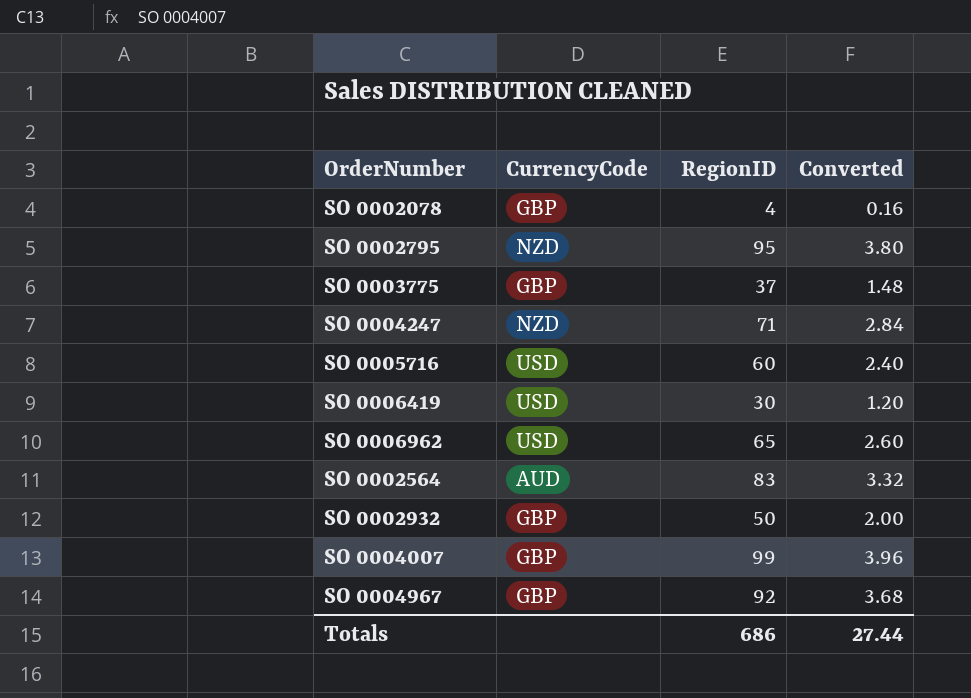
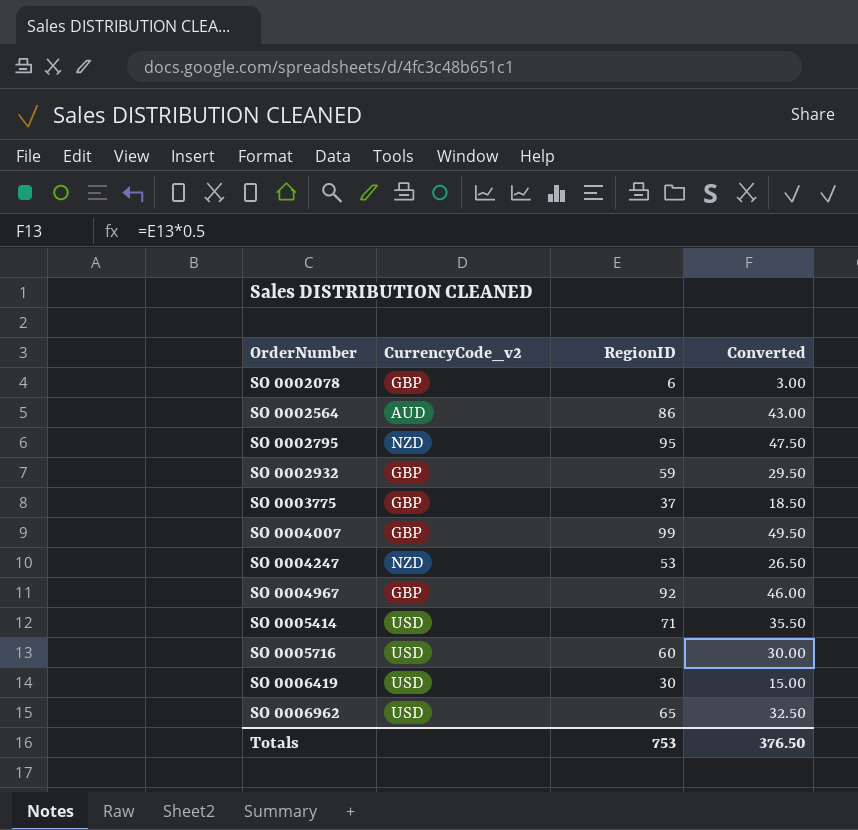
row order: none -> OrderNumber ascending
column name: CurrencyCode -> CurrencyCode_v2
column Converted | formula: [RegionID] * 0.04 -> [RegionID] * 0.5
SO 0002078 | RegionID: 4 -> 6
SO 0002564 | RegionID: 83 -> 86
SO 0002932 | RegionID: 50 -> 59
SO 0004247 | RegionID: 71 -> 53
row SO 0005414: none -> USD | 71 | 35.50
Totals | RegionID: 686 -> 753
Totals | Converted: 27.44 -> 376.50

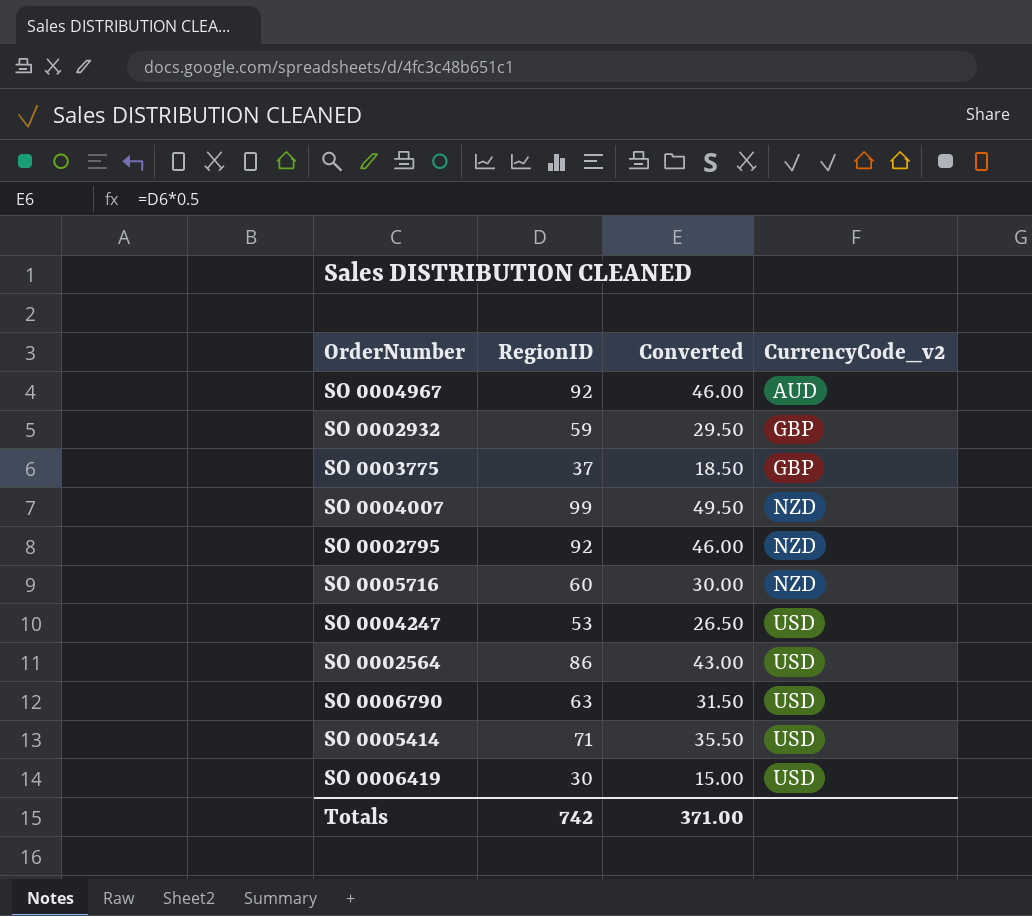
row order: OrderNumber ascending -> CurrencyCode_v2 ascending
column CurrencyCode_v2 | position: 2 -> 4
row SO 0002078: GBP | 6 | 3.00 -> none
row SO 0006962: USD | 65 | 32.50 -> none
SO 0004967 | CurrencyCode_v2: GBP -> AUD
SO 0004007 | CurrencyCode_v2: GBP -> NZD
SO 0002795 | RegionID: 95 -> 92
SO 0002795 | Converted: 47.50 -> 46.00
SO 0005716 | CurrencyCode_v2: USD -> NZD
SO 0004247 | CurrencyCode_v2: NZD -> USD
SO 0002564 | CurrencyCode_v2: AUD -> USD
row SO 0006790: none -> 63 | 31.50 | USD
Totals | RegionID: 753 -> 742
Totals | Converted: 376.50 -> 371.00

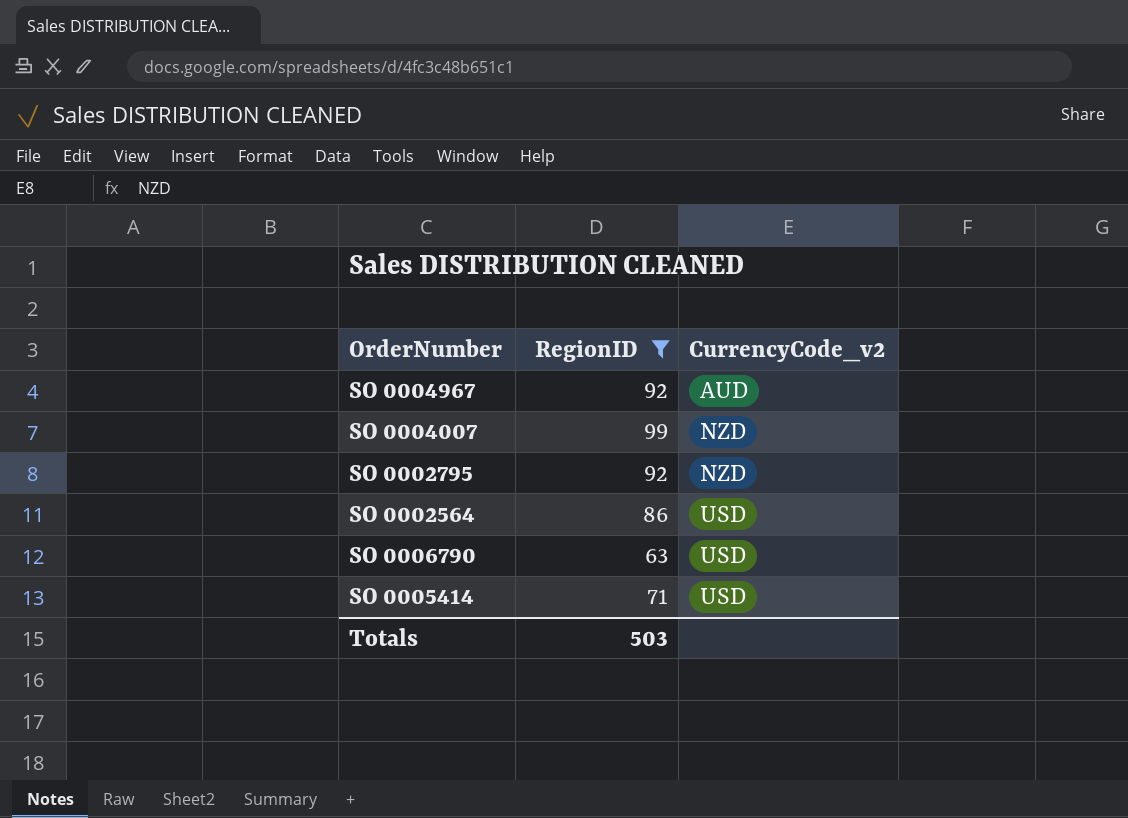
filter: none -> RegionID >= 63
column Converted | formula: [RegionID] * 0.5 -> none
Totals | RegionID: 742 -> 503

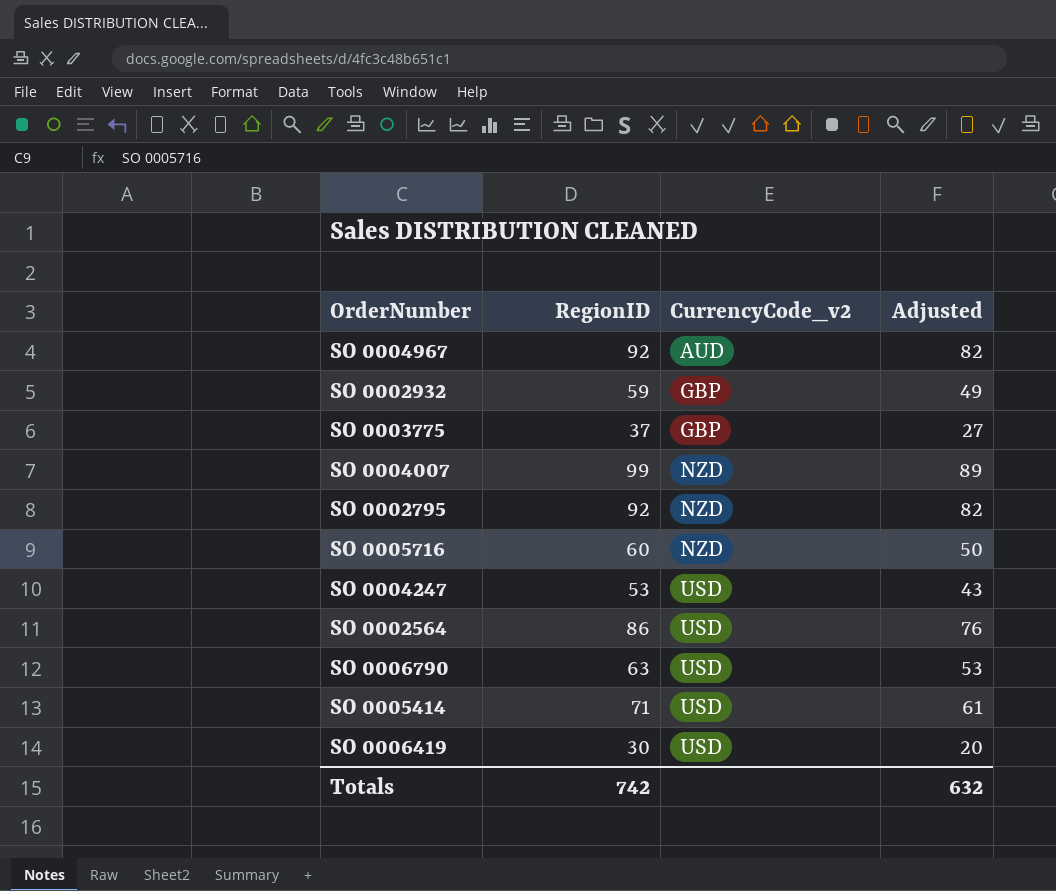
filter: RegionID >= 63 -> none
column Adjusted | formula: none -> [RegionID] - 10
Totals | RegionID: 503 -> 742

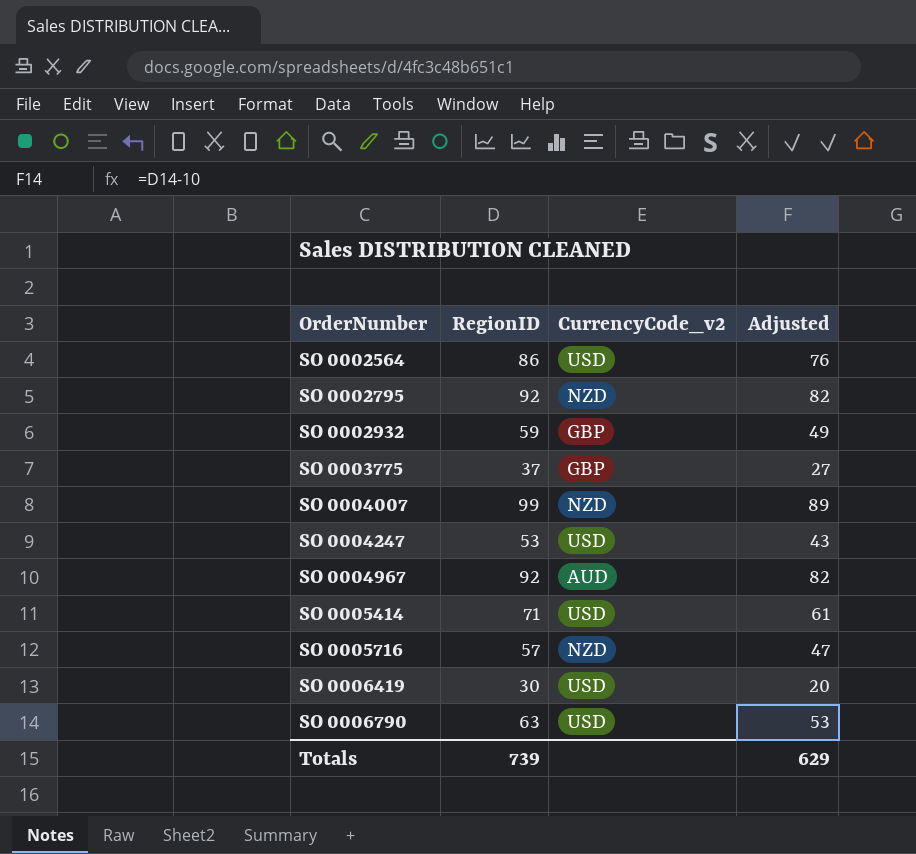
row order: CurrencyCode_v2 ascending -> OrderNumber ascending
SO 0005716 | RegionID: 60 -> 57
SO 0005716 | Adjusted: 50 -> 47
Totals | RegionID: 742 -> 739
Totals | Adjusted: 632 -> 629

